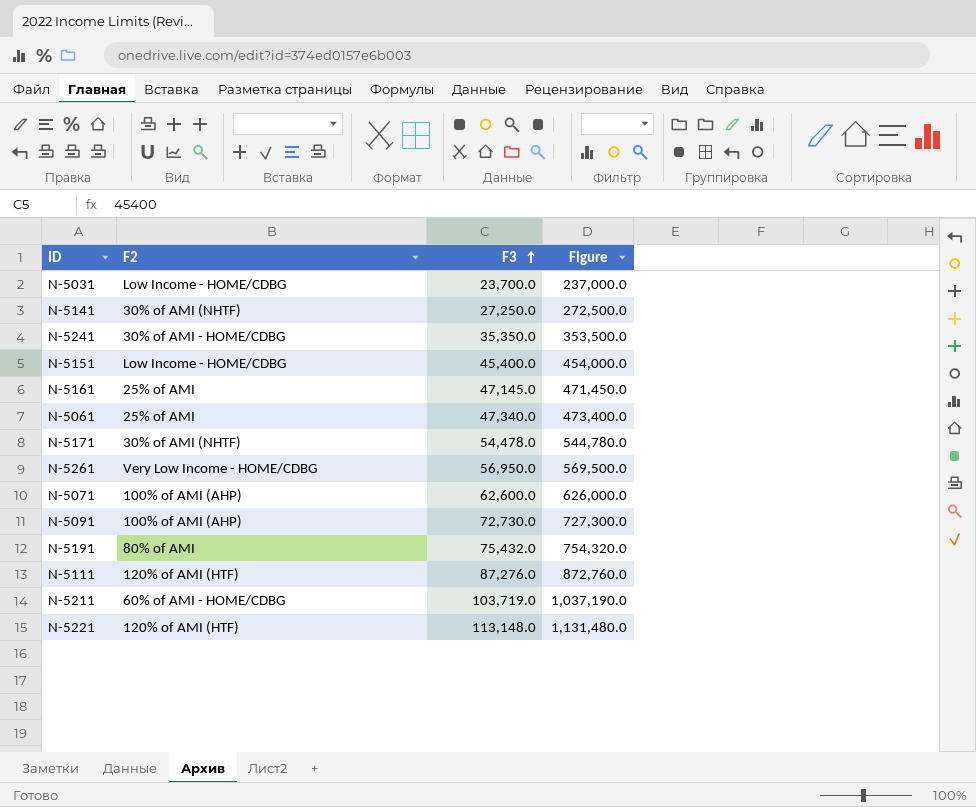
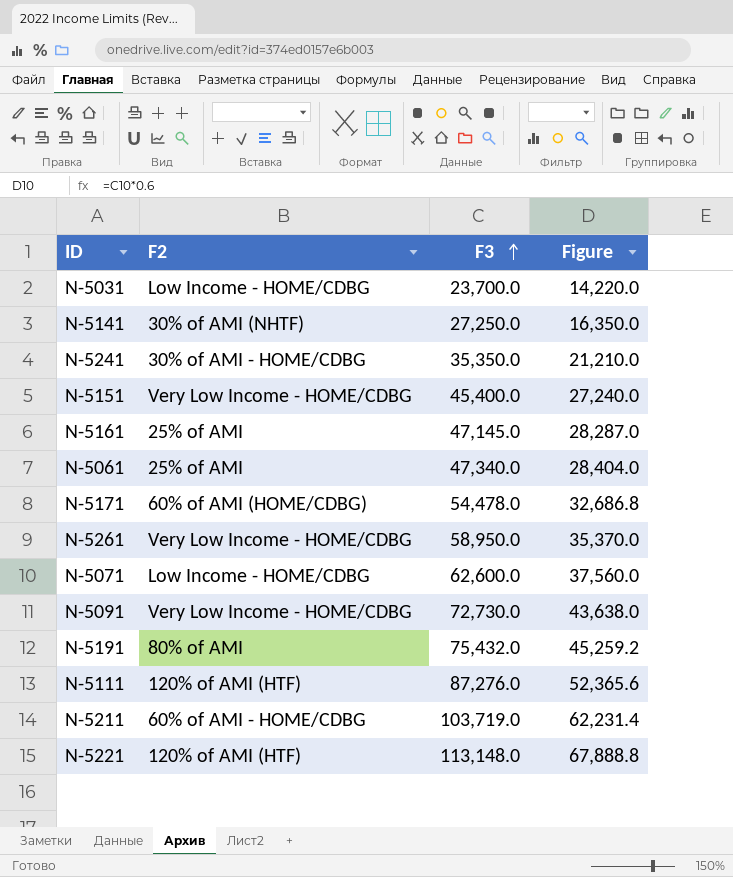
column Figure | formula: [F3] * 10 -> [F3] * 0.6
N-5151 | F2: Low Income - HOME/CDBG -> Very Low Income - HOME/CDBG
N-5171 | F2: 30% of AMI (NHTF) -> 60% of AMI (HOME/CDBG)
N-5261 | F3: 56,950.0 -> 58,950.0
N-5071 | F2: 100% of AMI (AHP) -> Low Income - HOME/CDBG
N-5091 | F2: 100% of AMI (AHP) -> Very Low Income - HOME/CDBG

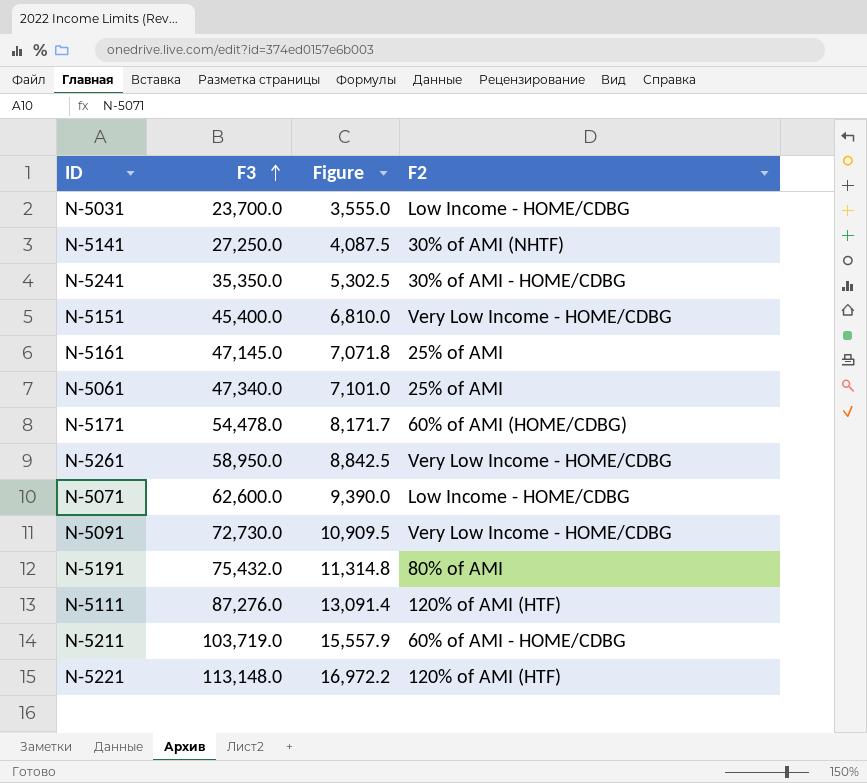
column Figure | formula: [F3] * 0.6 -> [F3] * 0.15
column F2 | position: 2 -> 4

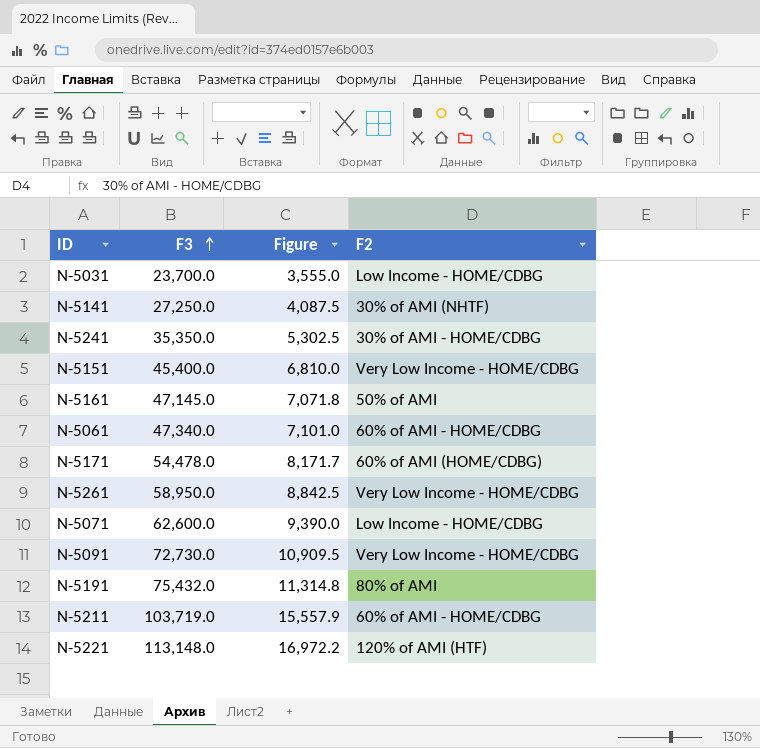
row N-5111: 87,276.0 | 13,091.4 | 120% of AMI (HTF) -> none
N-5161 | F2: 25% of AMI -> 50% of AMI
N-5061 | F2: 25% of AMI -> 60% of AMI - HOME/CDBG

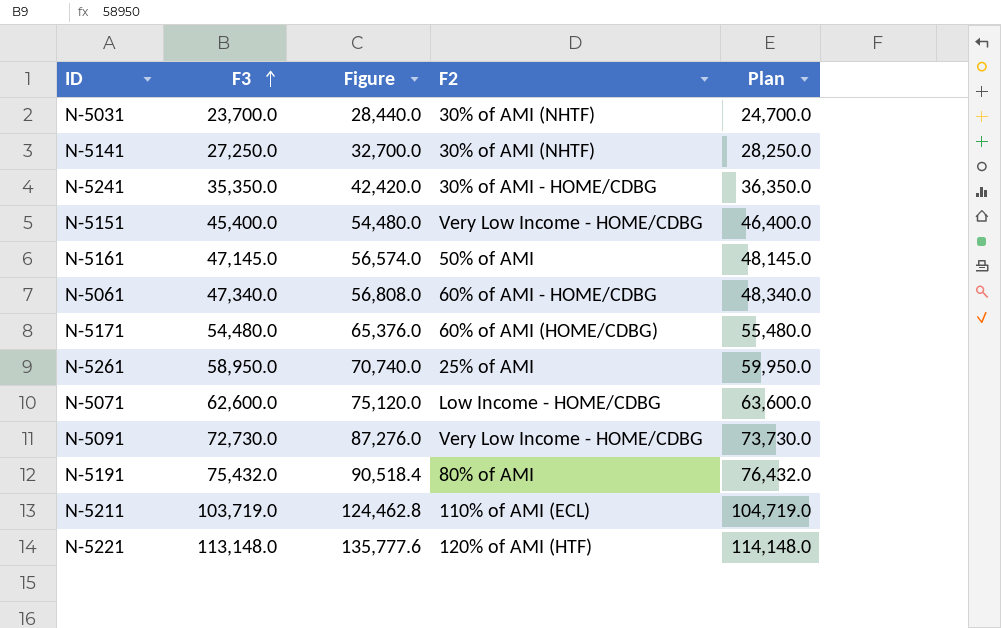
column Figure | formula: [F3] * 0.15 -> [F3] * 1.2
column Plan | formula: none -> [F3] + 1000
N-5031 | F2: Low Income - HOME/CDBG -> 30% of AMI (NHTF)
N-5171 | F3: 54,478.0 -> 54,480.0
N-5261 | F2: Very Low Income - HOME/CDBG -> 25% of AMI
N-5211 | F2: 60% of AMI - HOME/CDBG -> 110% of AMI (ECL)

